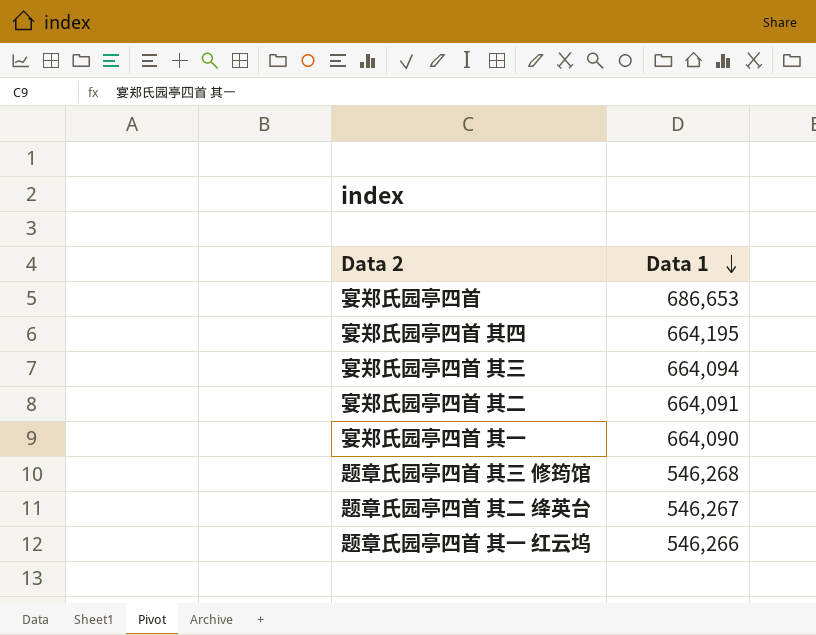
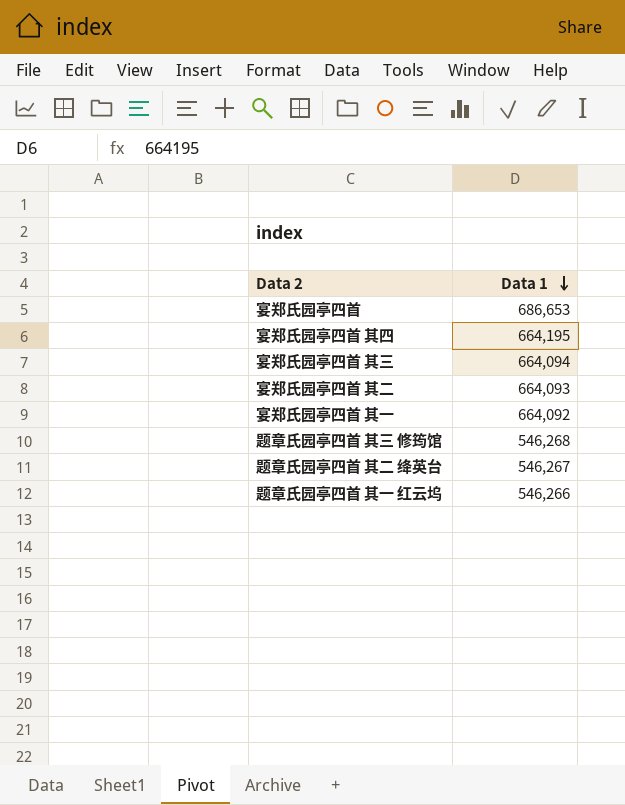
宴郑氏园亭四首 其二 | Data 1: 664,091 -> 664,093
宴郑氏园亭四首 其一 | Data 1: 664,090 -> 664,092

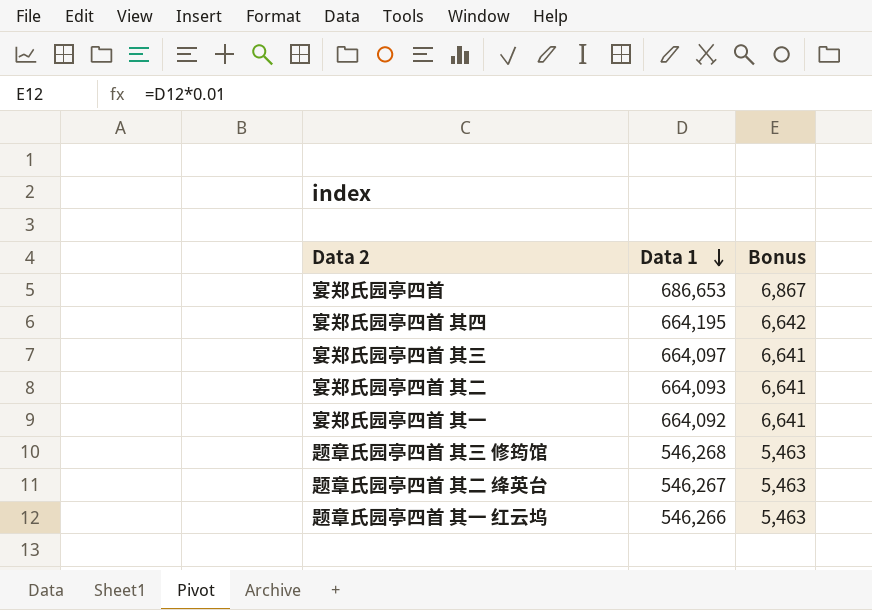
column Bonus | formula: none -> [Data 1] * 0.01
宴郑氏园亭四首 其三 | Data 1: 664,094 -> 664,097

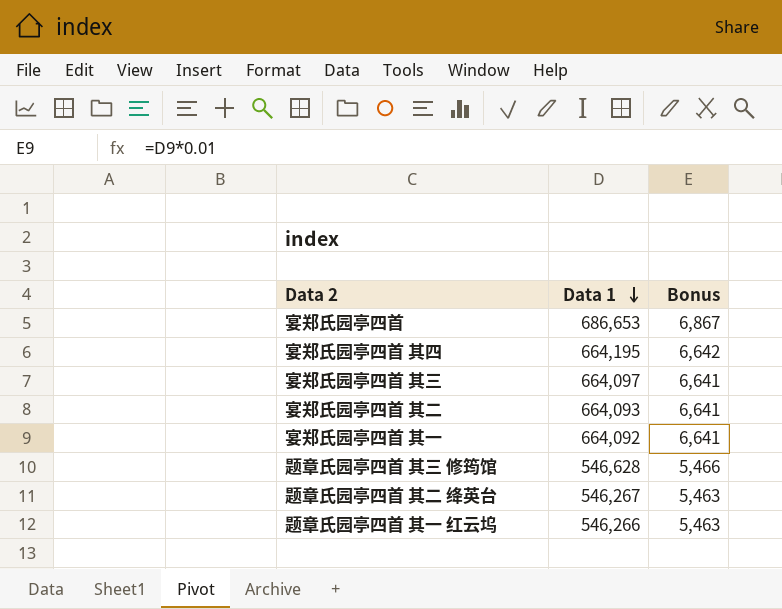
题章氏园亭四首 其三 修筠馆 | Data 1: 546,268 -> 546,628
题章氏园亭四首 其三 修筠馆 | Bonus: 5,463 -> 5,466

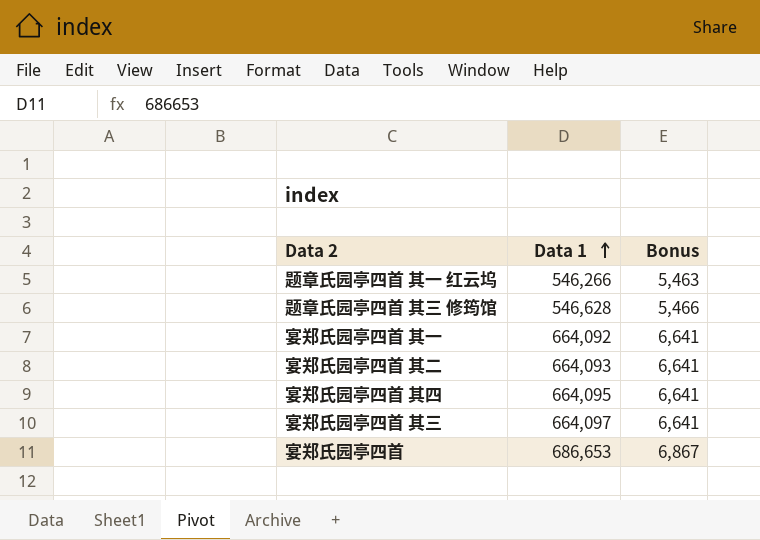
row order: Data 1 descending -> Data 1 ascending
row 题章氏园亭四首 其二 绛英台: 546,267 | 5,463 -> none
宴郑氏园亭四首 其四 | Data 1: 664,195 -> 664,095
宴郑氏园亭四首 其四 | Bonus: 6,642 -> 6,641

